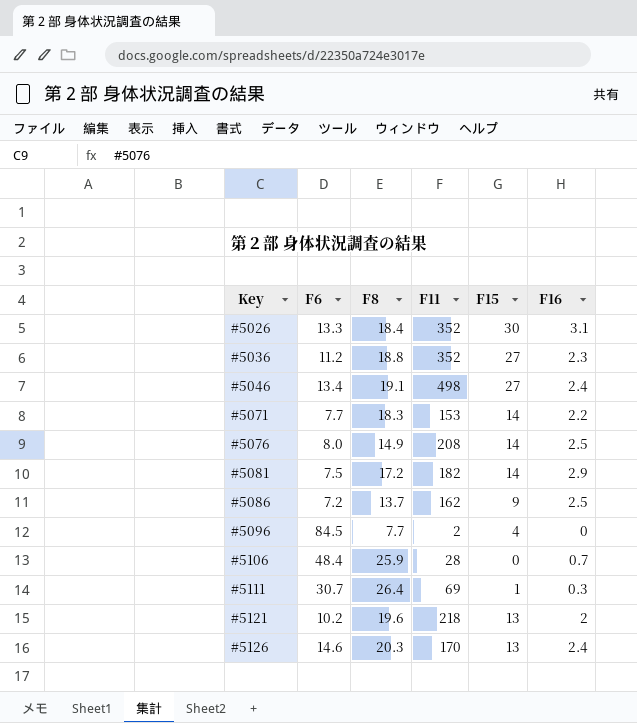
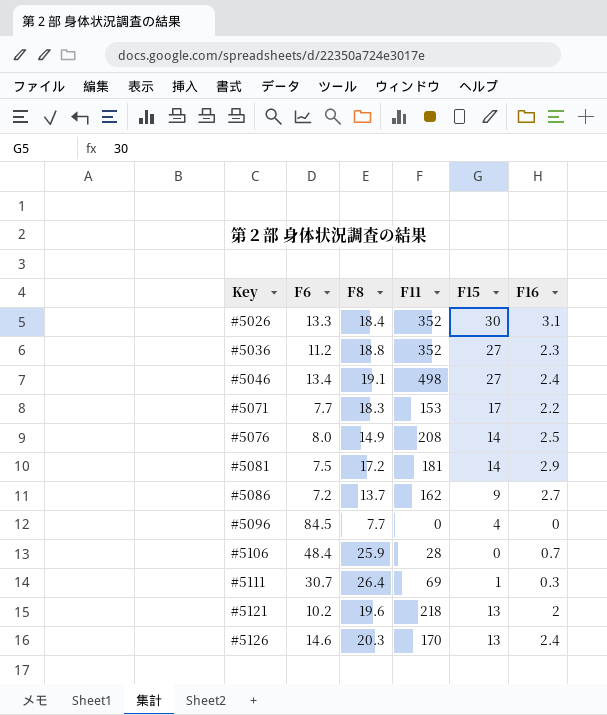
#5071 | F15: 14 -> 17
#5081 | F11: 182 -> 181
#5086 | F16: 2.5 -> 2.7
#5096 | F11: 2 -> 0

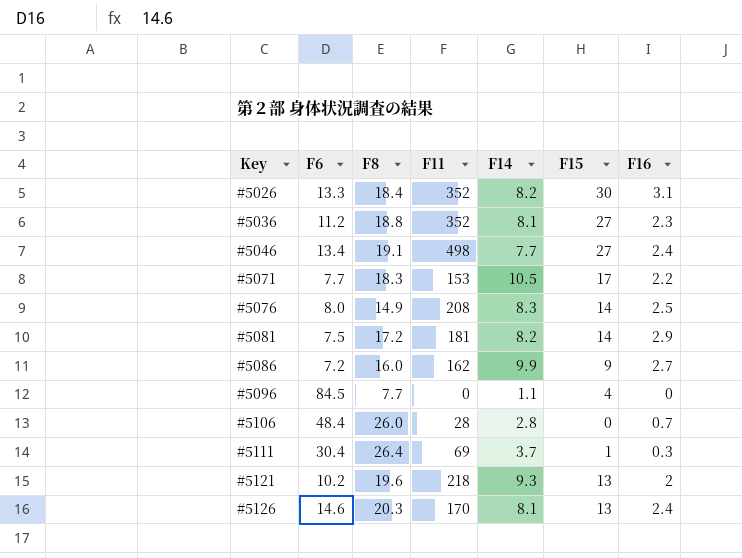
column F14 | position: none -> 5
#5086 | F8: 13.7 -> 16.0
#5106 | F8: 25.9 -> 26.0
#5111 | F6: 30.7 -> 30.4

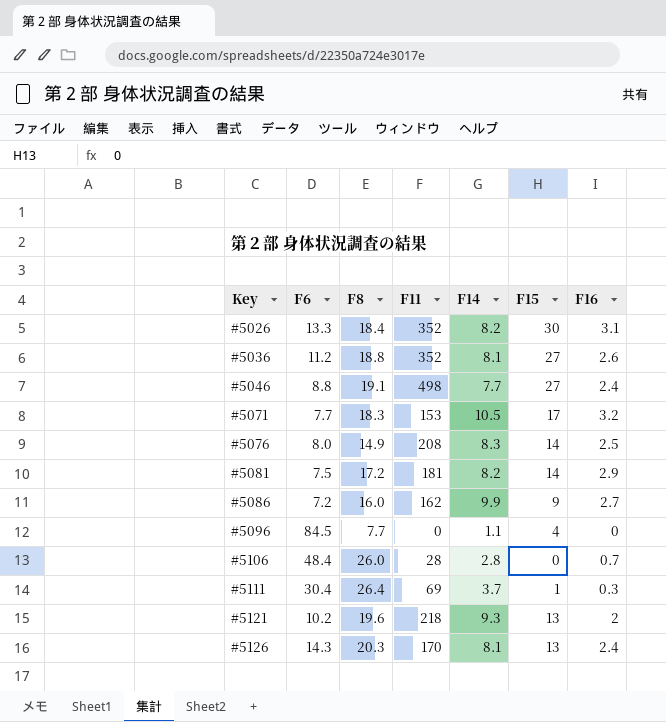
#5036 | F16: 2.3 -> 2.6
#5046 | F6: 13.4 -> 8.8
#5071 | F16: 2.2 -> 3.2
#5126 | F6: 14.6 -> 14.3

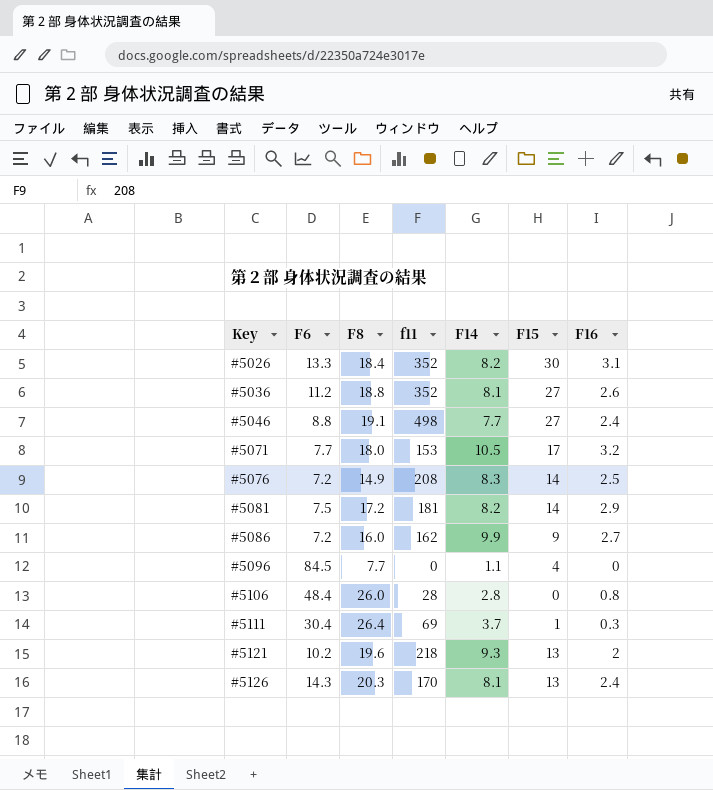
column name: F11 -> f11
#5071 | F8: 18.3 -> 18.0
#5076 | F6: 8.0 -> 7.2
#5106 | F16: 0.7 -> 0.8

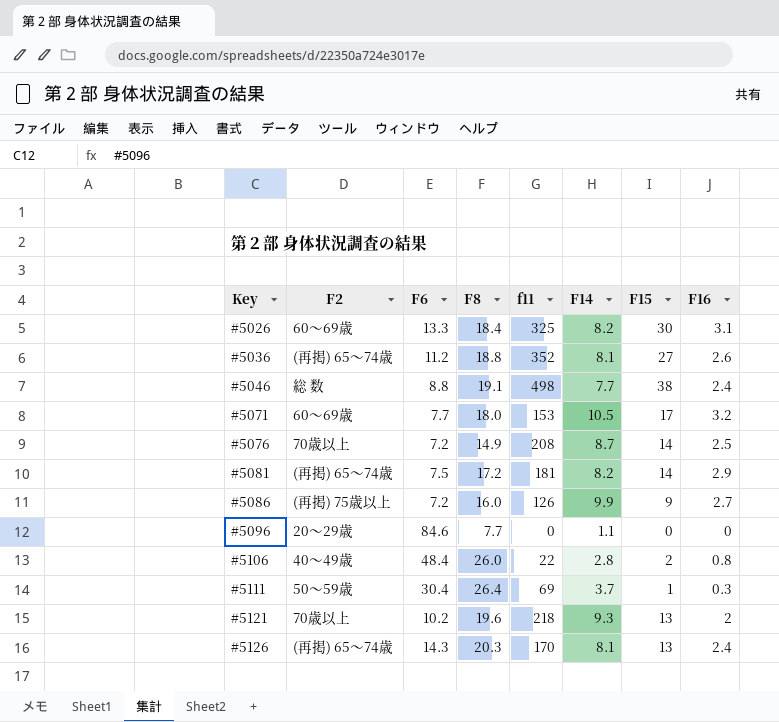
column F2 | position: none -> 2
#5026 | f11: 352 -> 325
#5046 | F15: 27 -> 38
#5076 | F14: 8.3 -> 8.7
#5086 | f11: 162 -> 126
#5096 | F6: 84.5 -> 84.6
#5096 | F15: 4 -> 0
#5106 | f11: 28 -> 22
#5106 | F15: 0 -> 2

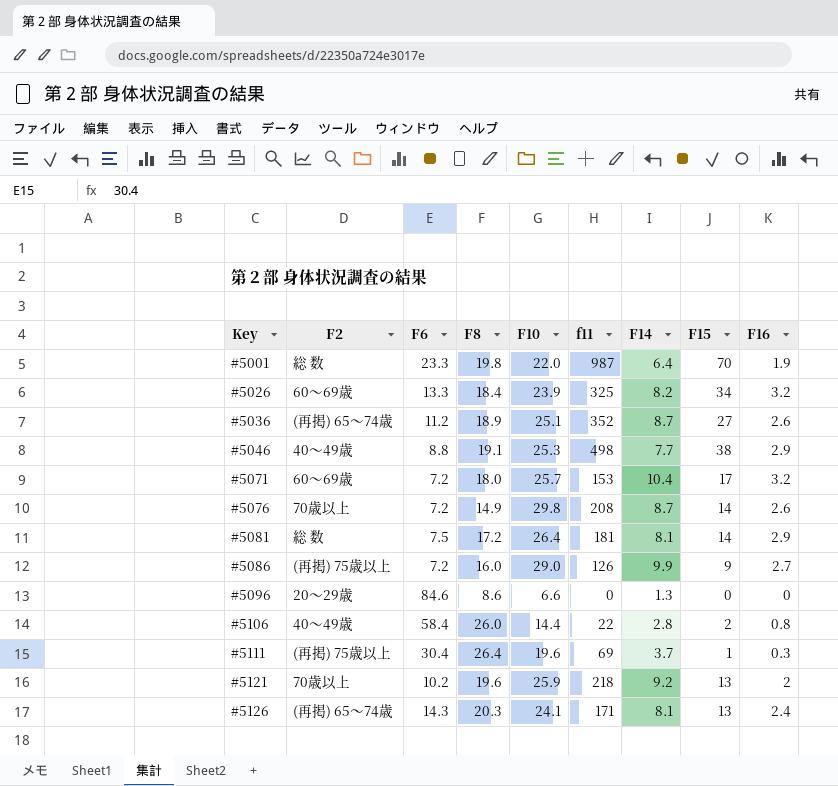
column F10 | position: none -> 5
row #5001: none -> 総 数 | 23.3 | 19.8 | 22.0 | 987 | 6.4 | 70 | 1.9
#5026 | F15: 30 -> 34
#5026 | F16: 3.1 -> 3.2
#5036 | F8: 18.8 -> 18.9
#5036 | F14: 8.1 -> 8.7
#5046 | F2: 総 数 -> 40～49歳
#5046 | F16: 2.4 -> 2.9
#5071 | F6: 7.7 -> 7.2
#5071 | F14: 10.5 -> 10.4
#5076 | F16: 2.5 -> 2.6
#5081 | F2: (再掲) 65～74歳 -> 総 数
#5081 | F14: 8.2 -> 8.1
#5096 | F8: 7.7 -> 8.6
#5096 | F14: 1.1 -> 1.3
#5106 | F6: 48.4 -> 58.4
#5111 | F2: 50～59歳 -> (再掲) 75歳以上
#5121 | F14: 9.3 -> 9.2
#5126 | f11: 170 -> 171

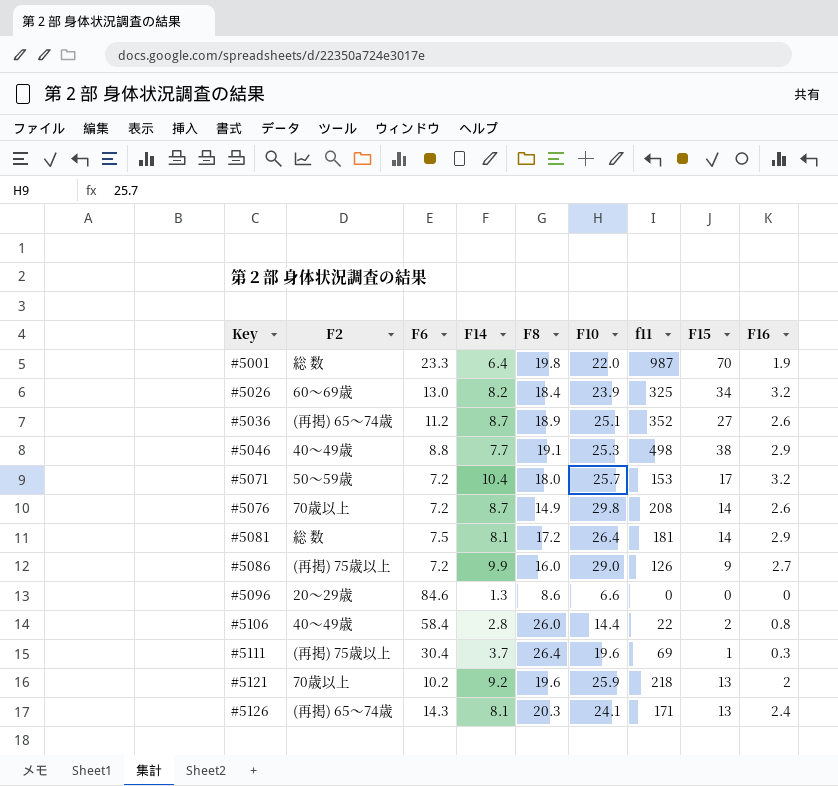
column F14 | position: 7 -> 4
#5026 | F6: 13.3 -> 13.0
#5071 | F2: 60～69歳 -> 50～59歳

